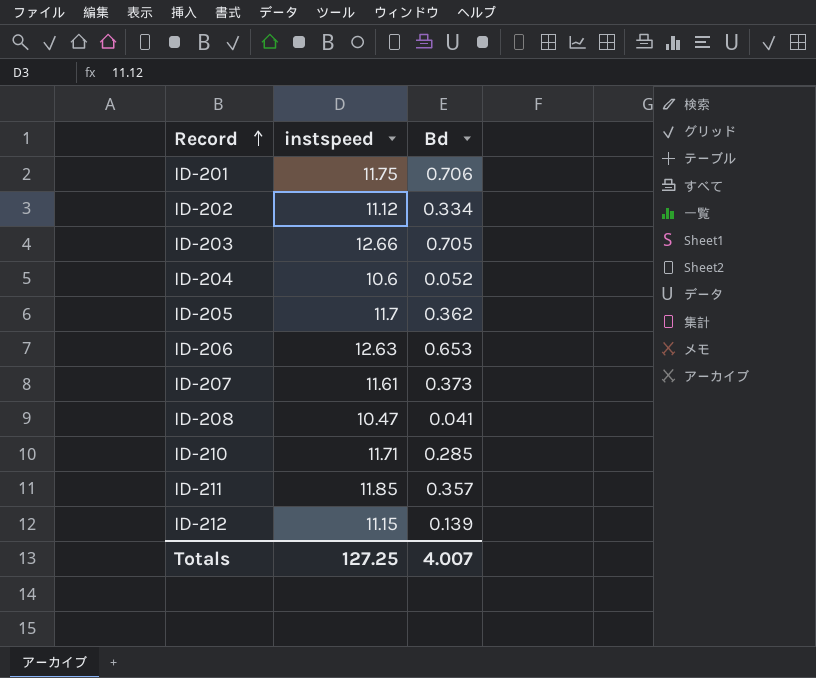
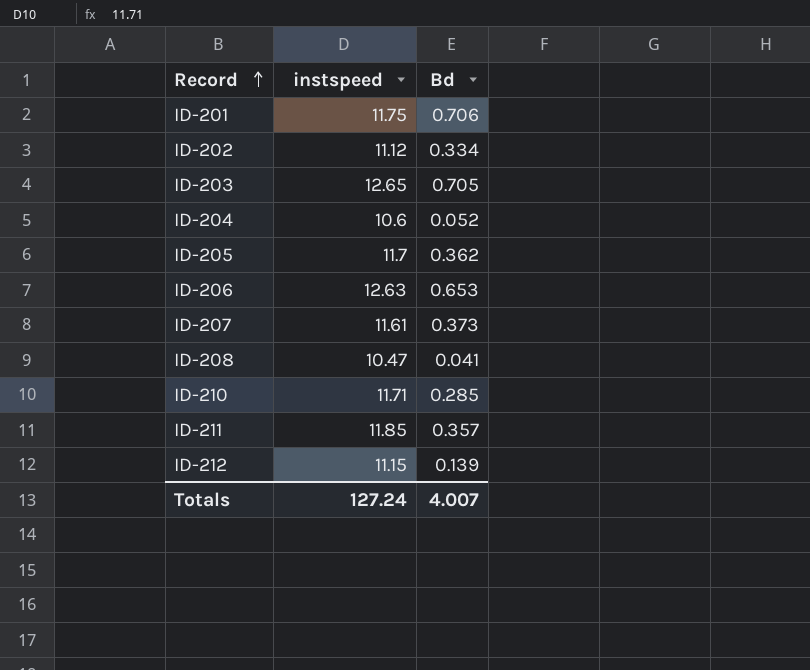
ID-203 | instspeed: 12.66 -> 12.65
Totals | instspeed: 127.25 -> 127.24

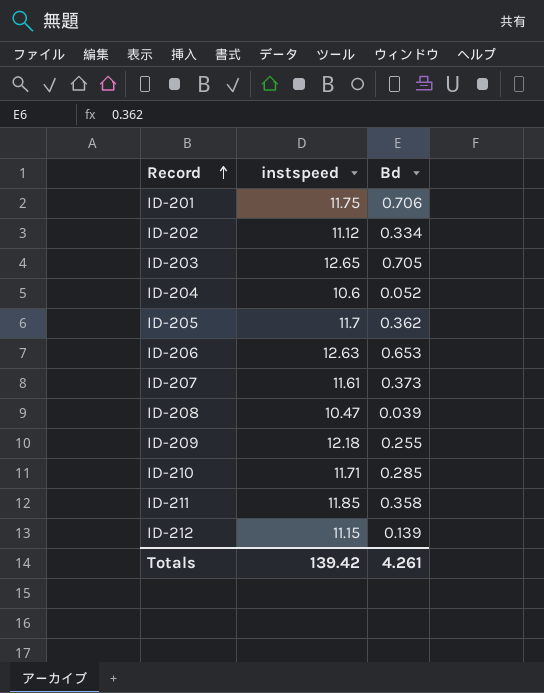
ID-208 | Bd: 0.041 -> 0.039
row ID-209: none -> 12.18 | 0.255
ID-211 | Bd: 0.357 -> 0.358
Totals | instspeed: 127.24 -> 139.42
Totals | Bd: 4.007 -> 4.261

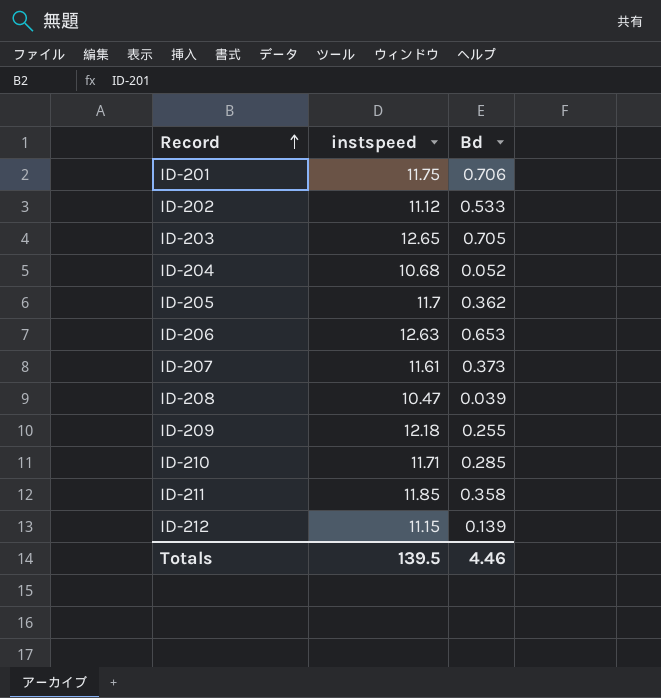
ID-202 | Bd: 0.334 -> 0.533
ID-204 | instspeed: 10.6 -> 10.68
Totals | instspeed: 139.42 -> 139.5
Totals | Bd: 4.261 -> 4.46

